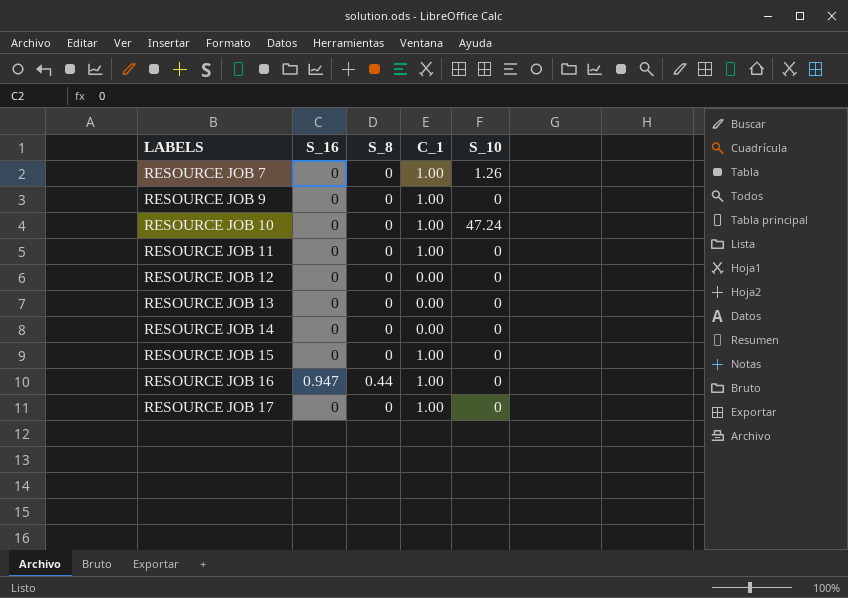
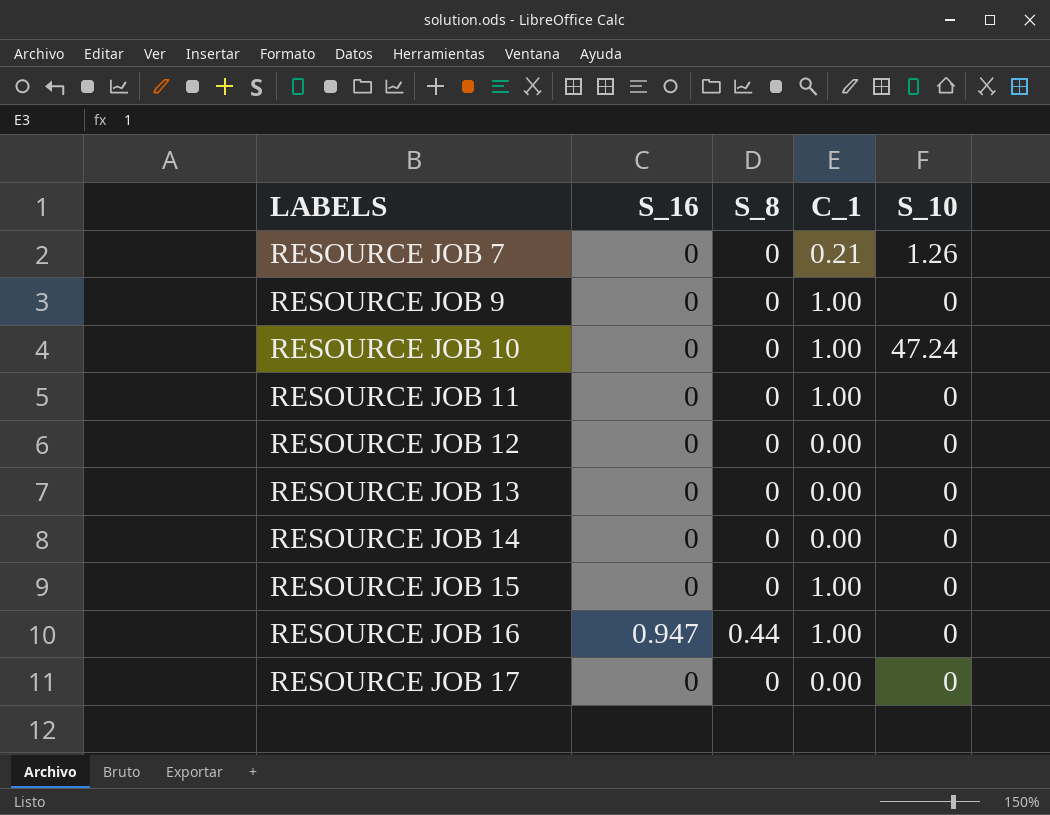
RESOURCE JOB 7 | C_1: 1.00 -> 0.21
RESOURCE JOB 17 | C_1: 1.00 -> 0.00

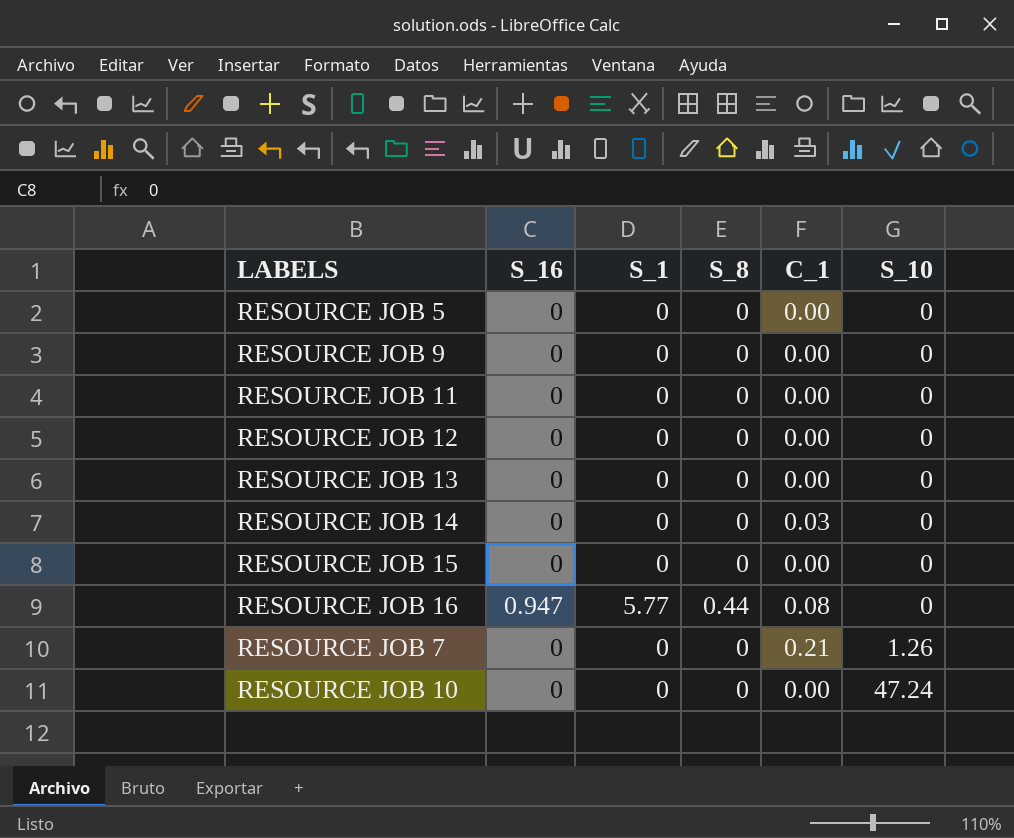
row order: LABELS ascending -> S_10 ascending
column S_1 | position: none -> 3
row RESOURCE JOB 17: 0 | 0 | 0.00 | 0 -> none
row RESOURCE JOB 5: none -> 0 | 0 | 0 | 0.00 | 0
RESOURCE JOB 9 | C_1: 1.00 -> 0.00
RESOURCE JOB 11 | C_1: 1.00 -> 0.00
RESOURCE JOB 14 | C_1: 0.00 -> 0.03
RESOURCE JOB 15 | C_1: 1.00 -> 0.00
RESOURCE JOB 16 | C_1: 1.00 -> 0.08
RESOURCE JOB 10 | C_1: 1.00 -> 0.00

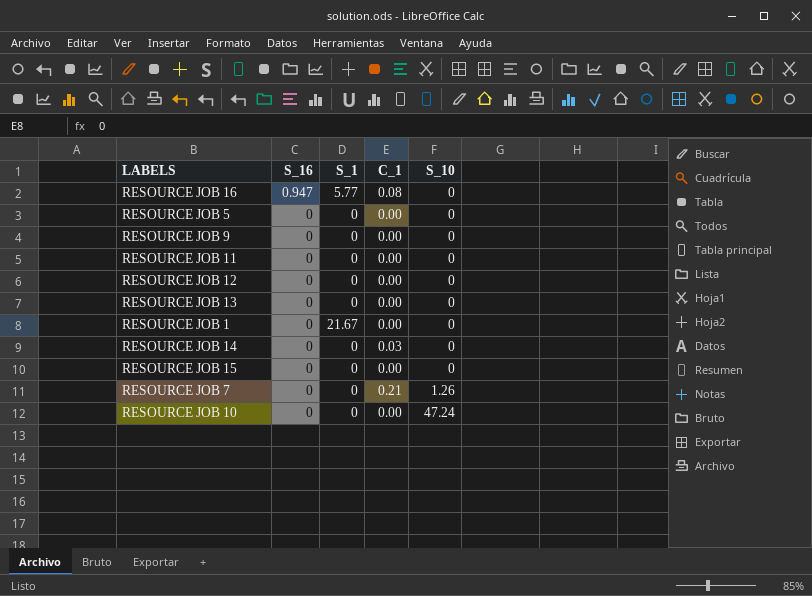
row order: S_10 ascending -> S_16 descending
column S_8 | position: 4 -> none
row RESOURCE JOB 1: none -> 0 | 21.67 | 0.00 | 0

